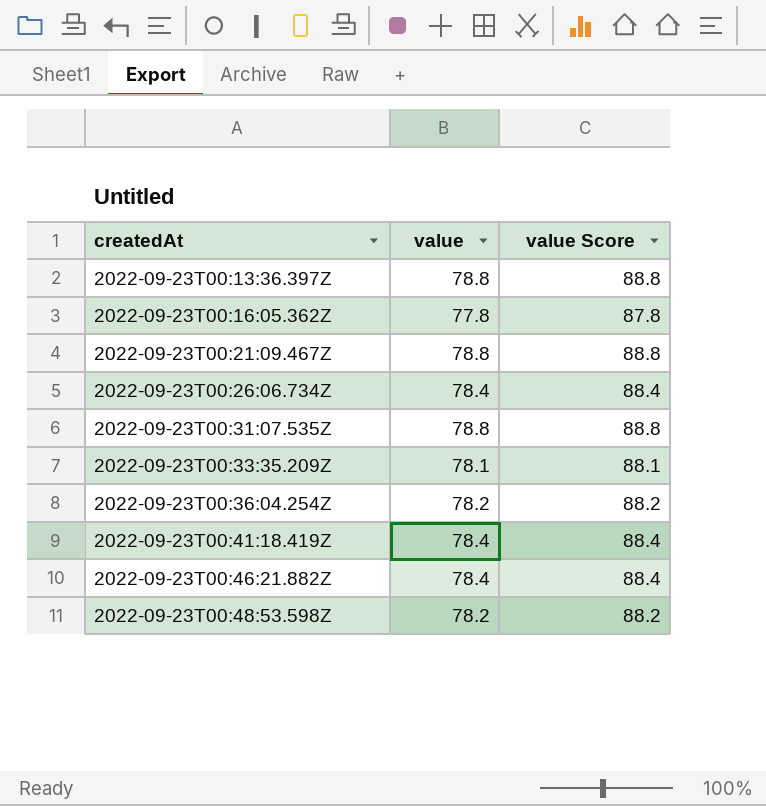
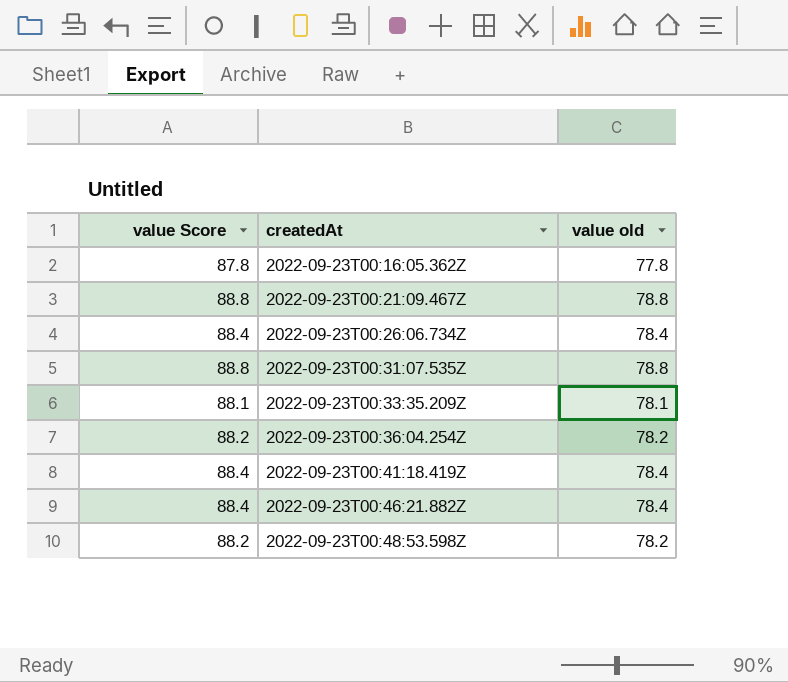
column value Score | position: 3 -> 1
column name: value -> value old
row 2022-09-23T00:13:36.397Z: 78.8 | 88.8 -> none

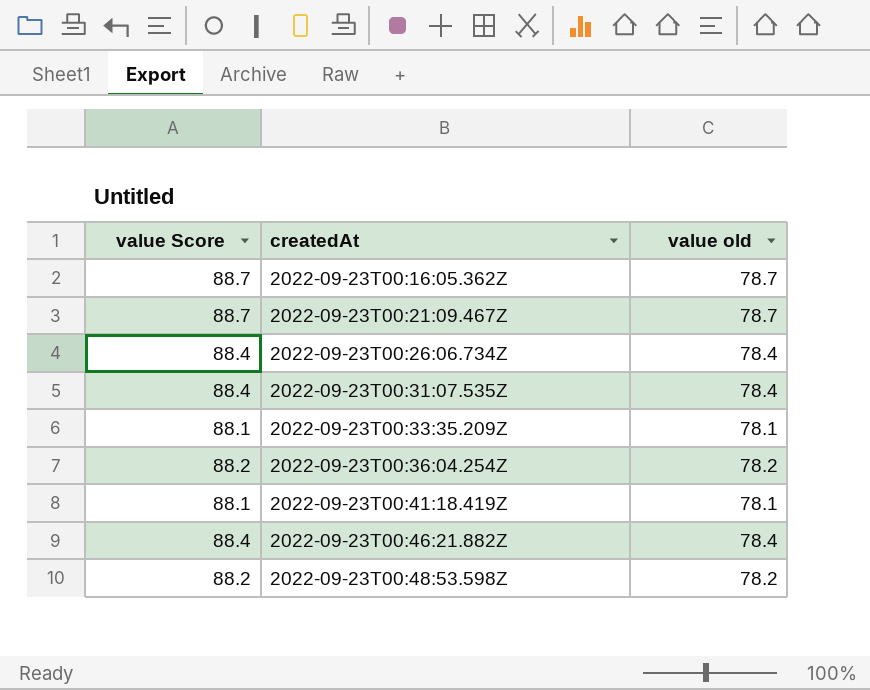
2022-09-23T00:16:05.362Z | value Score: 87.8 -> 88.7
2022-09-23T00:16:05.362Z | value old: 77.8 -> 78.7
2022-09-23T00:21:09.467Z | value Score: 88.8 -> 88.7
2022-09-23T00:21:09.467Z | value old: 78.8 -> 78.7
2022-09-23T00:31:07.535Z | value Score: 88.8 -> 88.4
2022-09-23T00:31:07.535Z | value old: 78.8 -> 78.4
2022-09-23T00:41:18.419Z | value Score: 88.4 -> 88.1
2022-09-23T00:41:18.419Z | value old: 78.4 -> 78.1

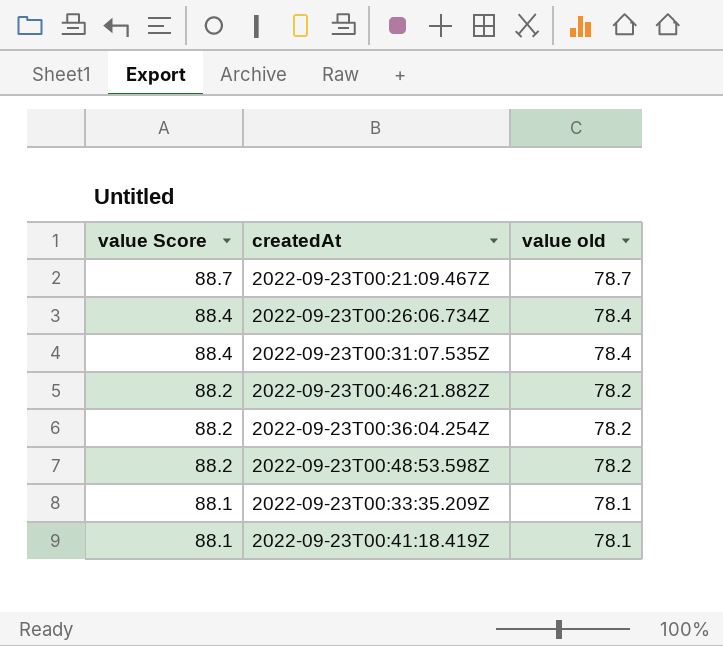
row order: createdAt ascending -> value Score descending
row 2022-09-23T00:16:05.362Z: 88.7 | 78.7 -> none
2022-09-23T00:46:21.882Z | value Score: 88.4 -> 88.2
2022-09-23T00:46:21.882Z | value old: 78.4 -> 78.2

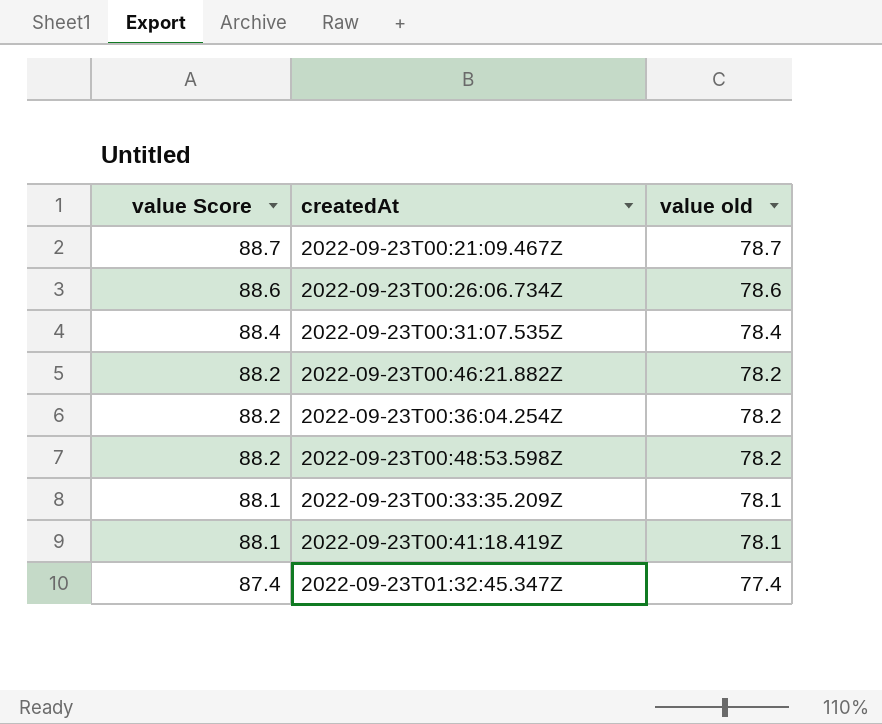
2022-09-23T00:26:06.734Z | value Score: 88.4 -> 88.6
2022-09-23T00:26:06.734Z | value old: 78.4 -> 78.6
row 2022-09-23T01:32:45.347Z: none -> 87.4 | 77.4

